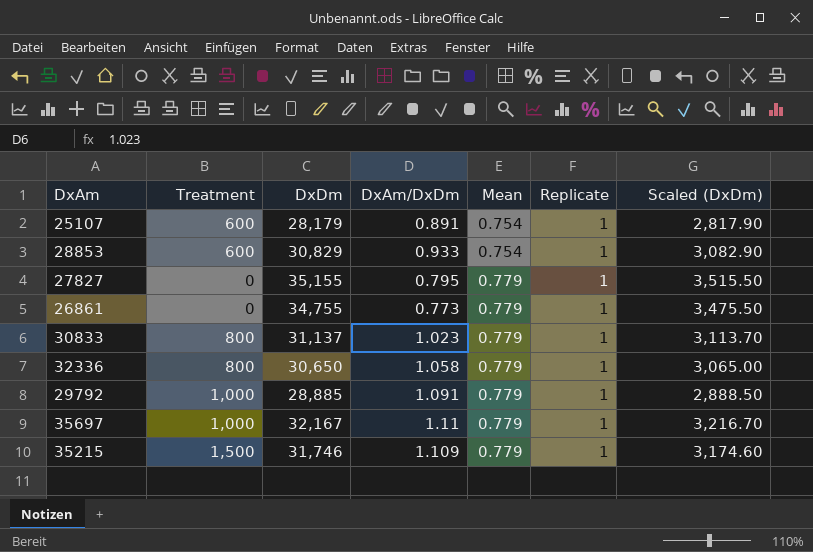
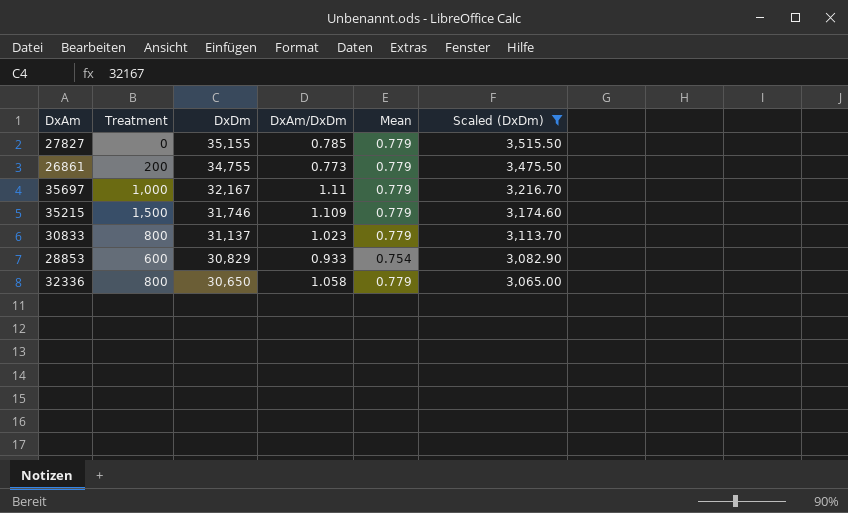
filter: none -> Scaled (DxDm) >= 3,065.00
row order: Mean ascending -> DxDm descending
column Replicate | position: 6 -> none
27827 | DxAm/DxDm: 0.795 -> 0.785
26861 | Treatment: 0 -> 200

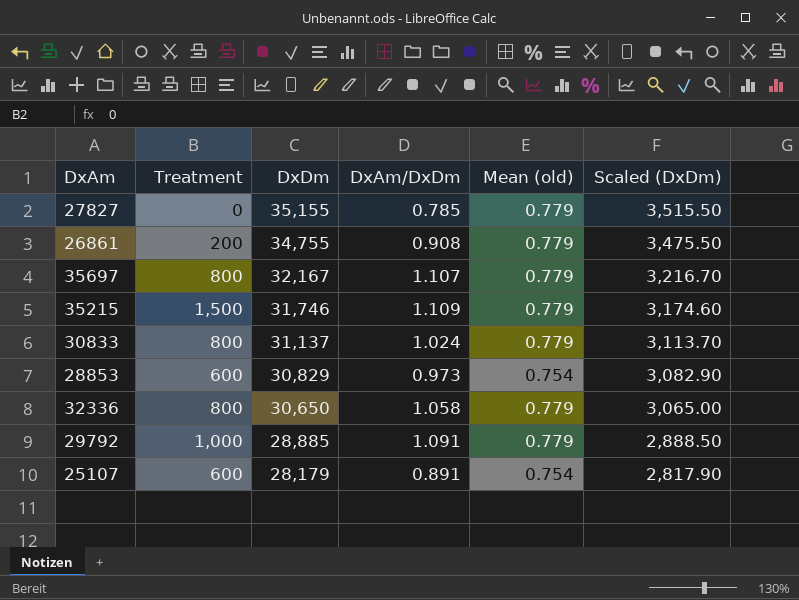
filter: Scaled (DxDm) >= 3,065.00 -> none
column name: Mean -> Mean (old)
26861 | DxAm/DxDm: 0.773 -> 0.908
35697 | Treatment: 1,000 -> 800
35697 | DxAm/DxDm: 1.11 -> 1.107
30833 | DxAm/DxDm: 1.023 -> 1.024
28853 | DxAm/DxDm: 0.933 -> 0.973

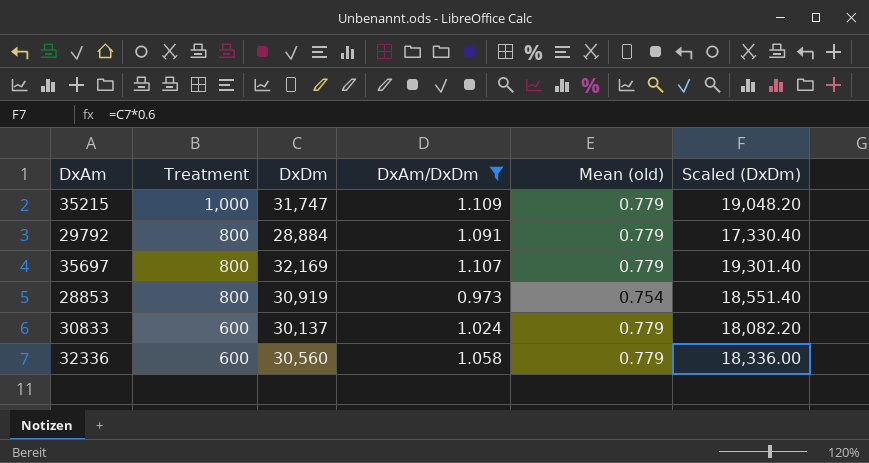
filter: none -> DxAm/DxDm >= 0.973
row order: DxDm descending -> Treatment descending
column Scaled (DxDm) | formula: [DxDm] * 0.1 -> [DxDm] * 0.6
35215 | Treatment: 1,500 -> 1,000
35215 | DxDm: 31,746 -> 31,747
29792 | Treatment: 1,000 -> 800
29792 | DxDm: 28,885 -> 28,884
35697 | DxDm: 32,167 -> 32,169
28853 | Treatment: 600 -> 800
28853 | DxDm: 30,829 -> 30,919
30833 | Treatment: 800 -> 600
30833 | DxDm: 31,137 -> 30,137
32336 | Treatment: 800 -> 600
32336 | DxDm: 30,650 -> 30,560

